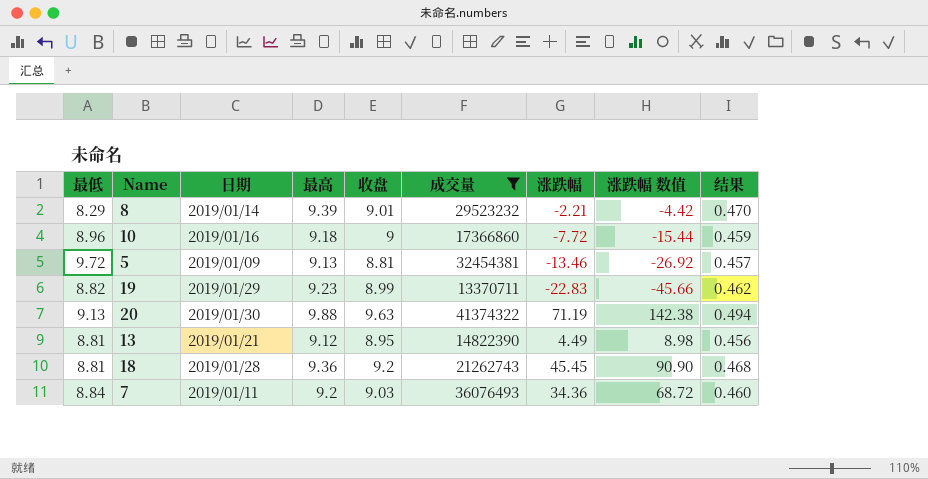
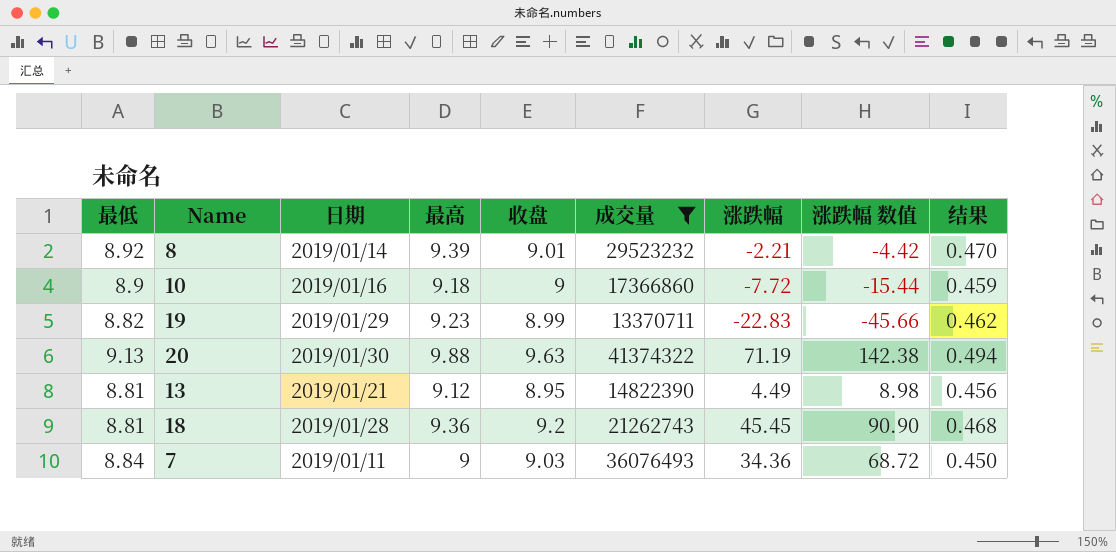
row 5: 9.72 | 2019/01/09 | 9.13 | 8.81 | 32454381 | -13.46 | -26.92 | 0.457 -> none
8 | 最低: 8.29 -> 8.92
10 | 最低: 8.96 -> 8.9
7 | 最高: 9.2 -> 9
7 | 结果: 0.460 -> 0.450

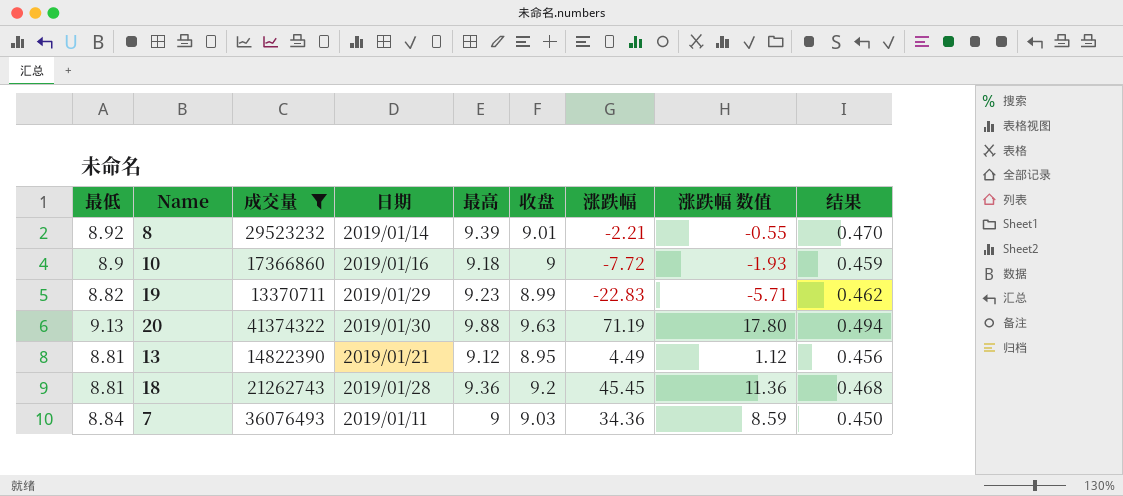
column 成交量 | position: 6 -> 3
column 涨跌幅 数值 | formula: [涨跌幅] * 2 -> [涨跌幅] * 0.25

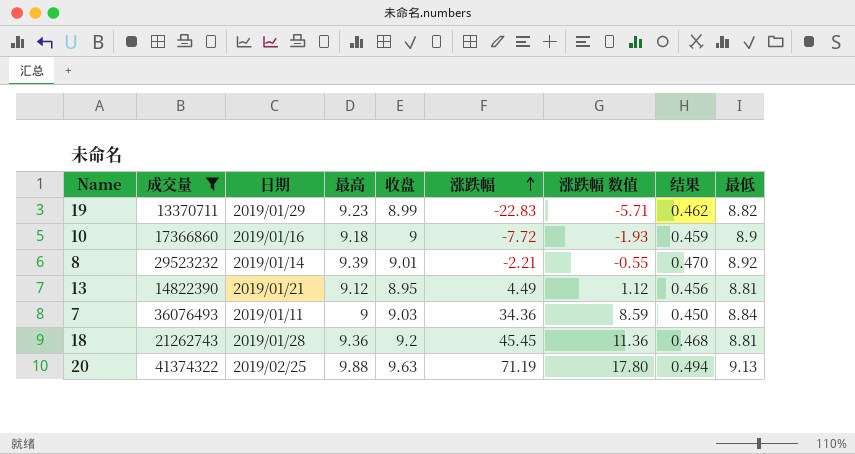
row order: none -> 涨跌幅 ascending
column 最低 | position: 1 -> 9
20 | 日期: 2019/01/30 -> 2019/02/25

